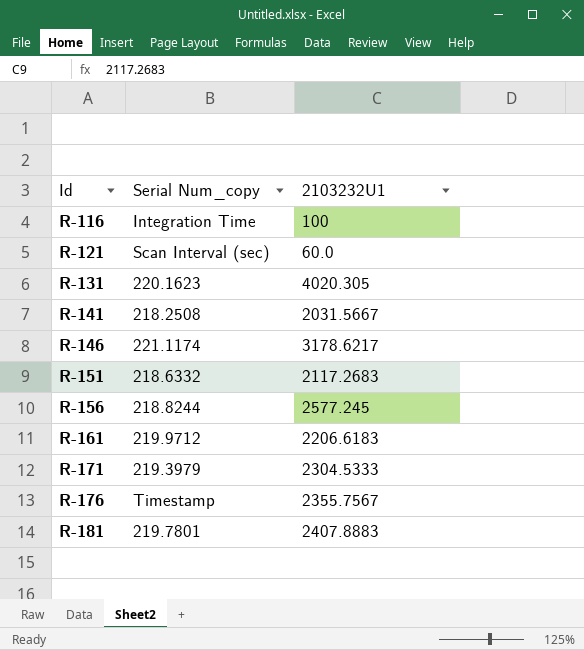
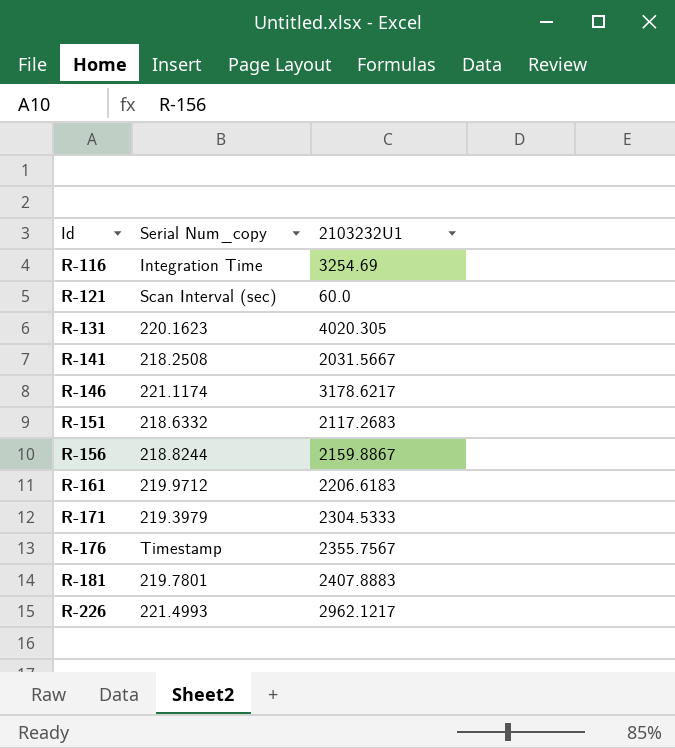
R-116 | 2103232U1: 100 -> 3254.69
R-156 | 2103232U1: 2577.245 -> 2159.8867
row R-226: none -> 221.4993 | 2962.1217

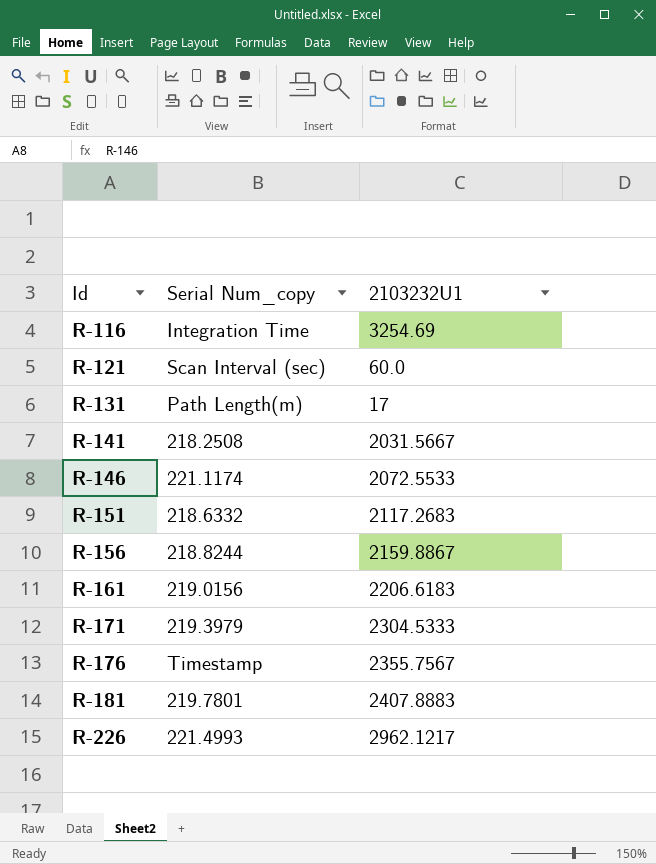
R-131 | Serial Num_copy: 220.1623 -> Path Length(m)
R-131 | 2103232U1: 4020.305 -> 17
R-146 | 2103232U1: 3178.6217 -> 2072.5533
R-161 | Serial Num_copy: 219.9712 -> 219.0156

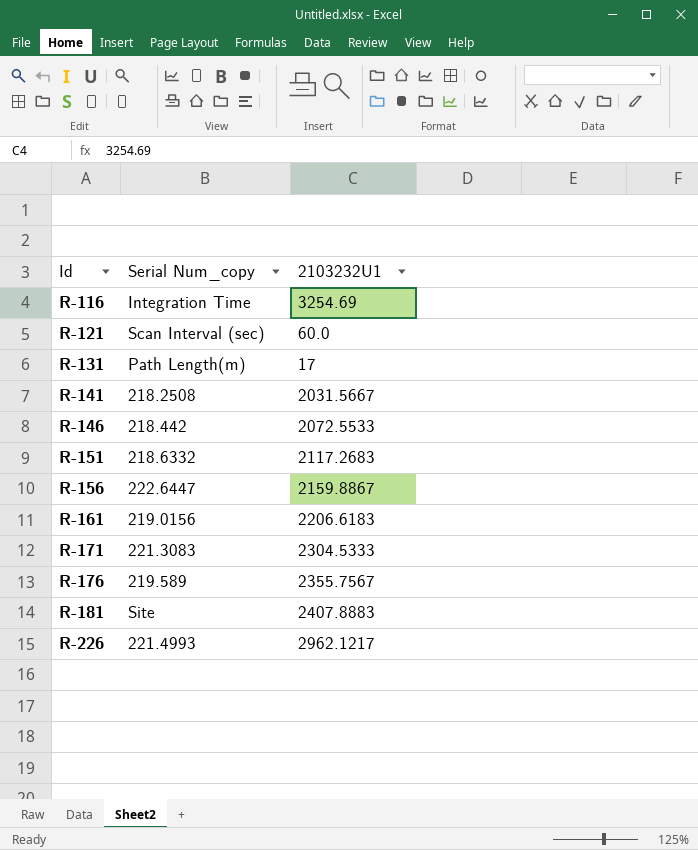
R-146 | Serial Num_copy: 221.1174 -> 218.442
R-156 | Serial Num_copy: 218.8244 -> 222.6447
R-171 | Serial Num_copy: 219.3979 -> 221.3083
R-176 | Serial Num_copy: Timestamp -> 219.589
R-181 | Serial Num_copy: 219.7801 -> Site

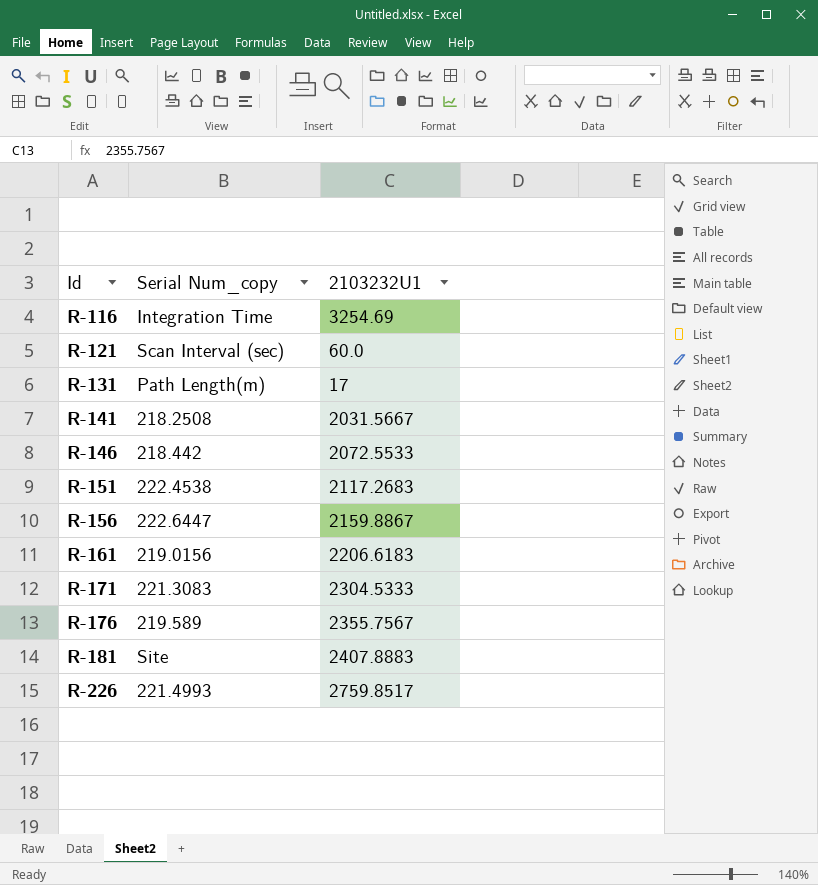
R-151 | Serial Num_copy: 218.6332 -> 222.4538
R-226 | 2103232U1: 2962.1217 -> 2759.8517

